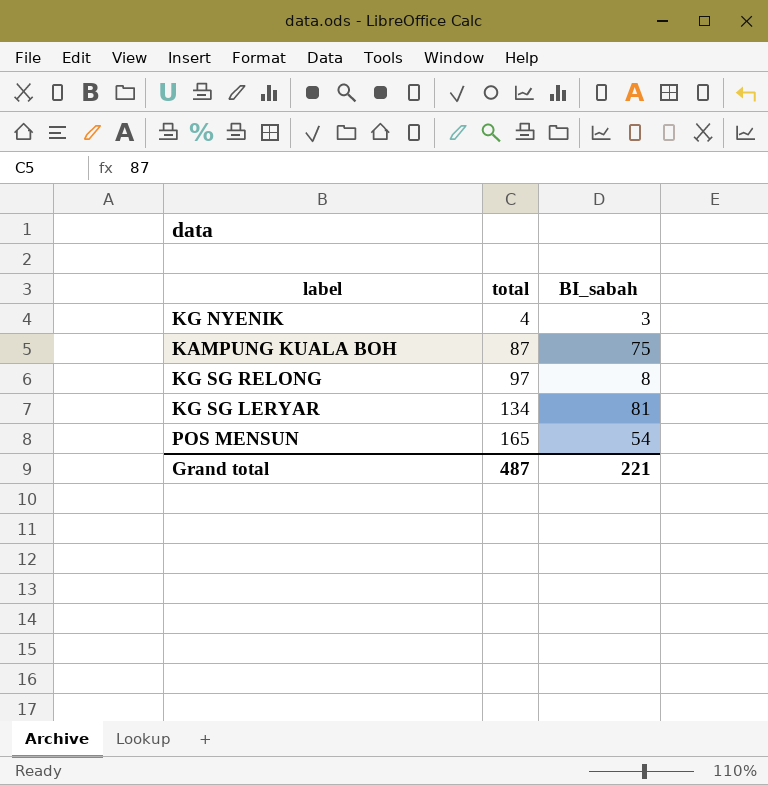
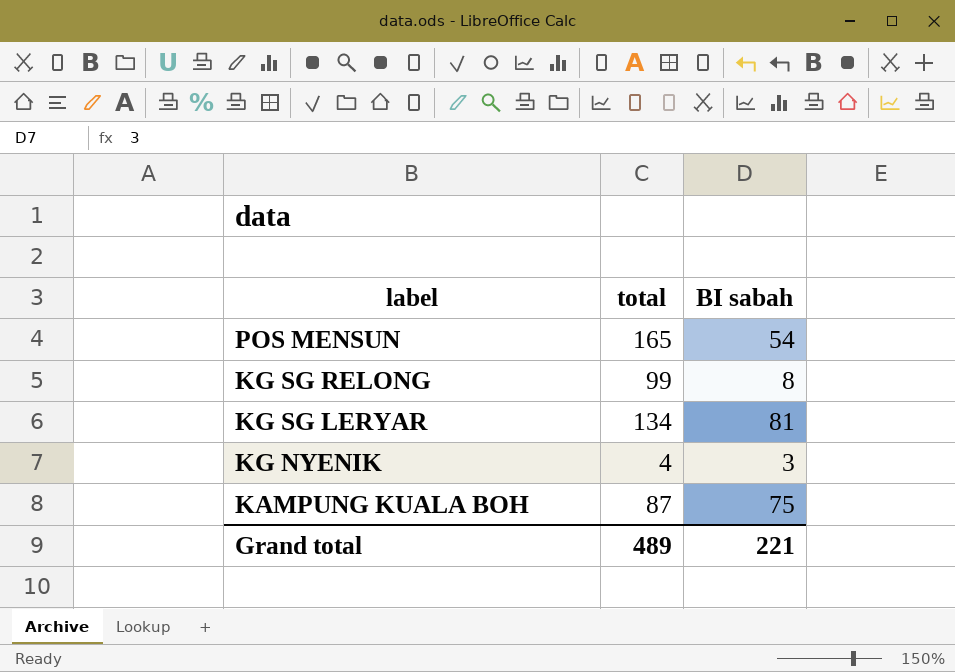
row order: total ascending -> label descending
column name: BI_sabah -> BI sabah
KG SG RELONG | total: 97 -> 99
Grand total | total: 487 -> 489

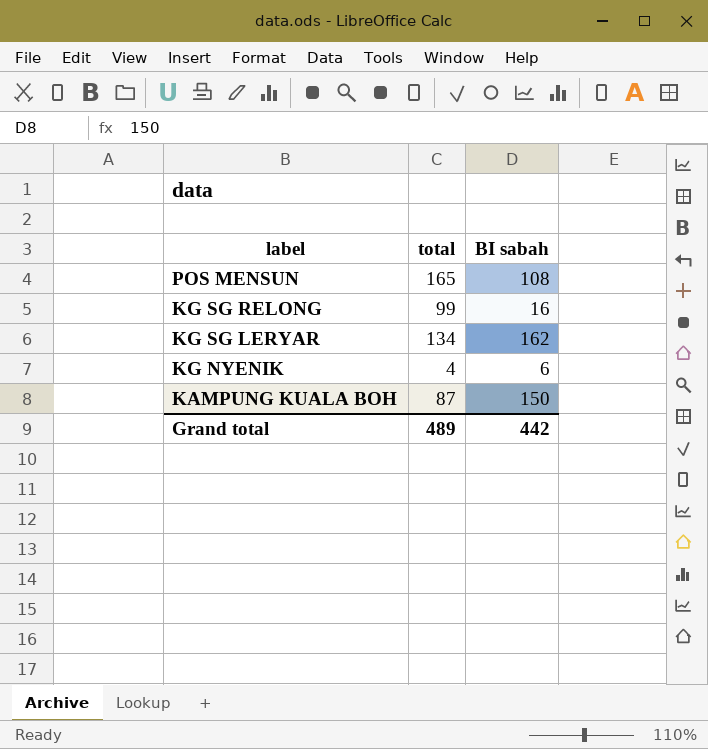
POS MENSUN | BI sabah: 54 -> 108
KG SG RELONG | BI sabah: 8 -> 16
KG SG LERYAR | BI sabah: 81 -> 162
KG NYENIK | BI sabah: 3 -> 6
KAMPUNG KUALA BOH | BI sabah: 75 -> 150
Grand total | BI sabah: 221 -> 442

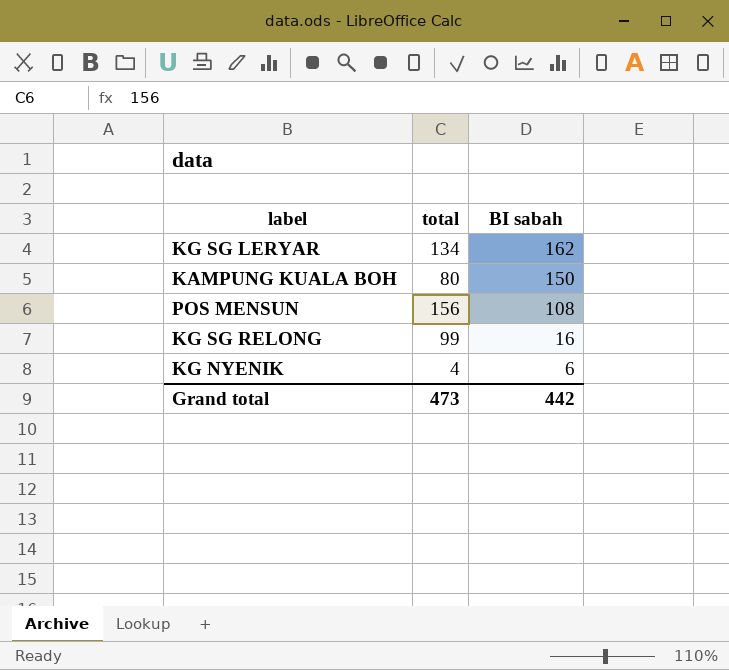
row order: label descending -> BI sabah descending
KAMPUNG KUALA BOH | total: 87 -> 80
POS MENSUN | total: 165 -> 156
Grand total | total: 489 -> 473

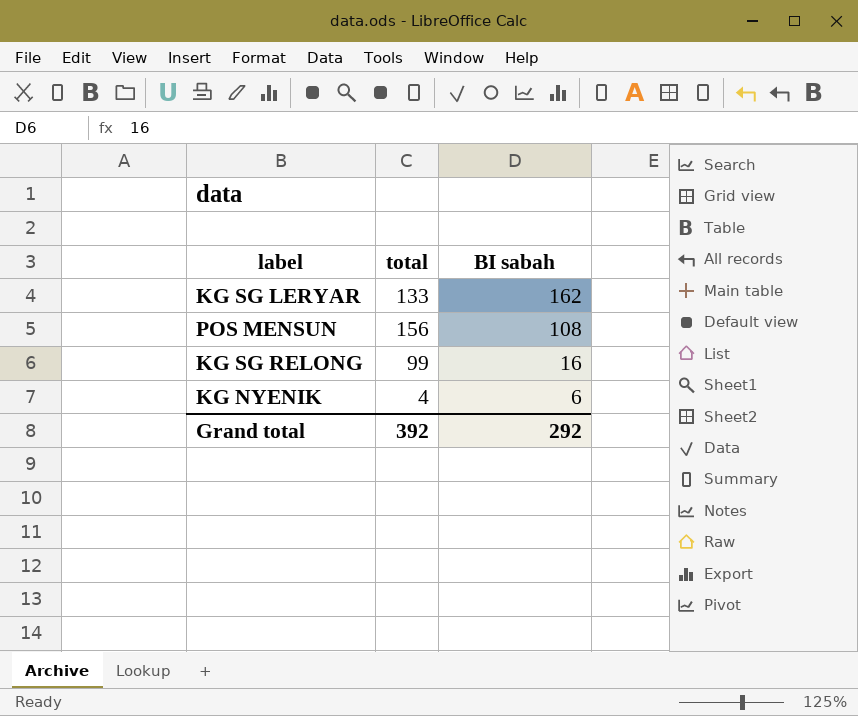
row KAMPUNG KUALA BOH: 80 | 150 -> none
KG SG LERYAR | total: 134 -> 133
Grand total | total: 473 -> 392
Grand total | BI sabah: 442 -> 292

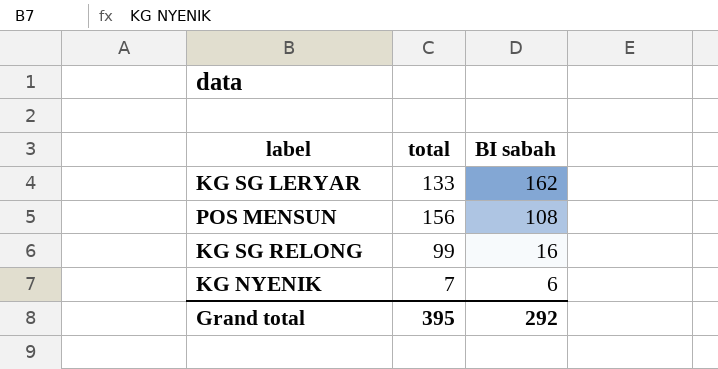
KG NYENIK | total: 4 -> 7
Grand total | total: 392 -> 395

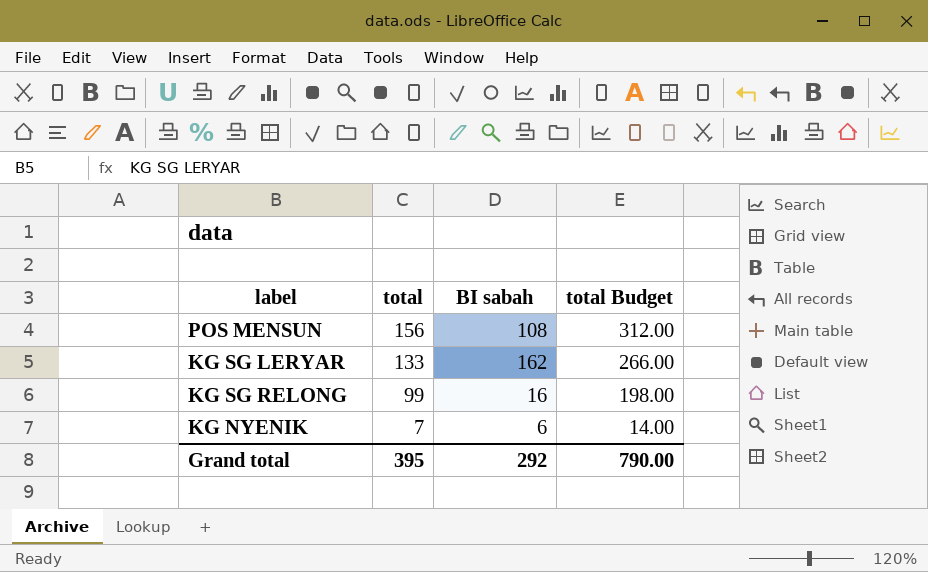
row order: BI sabah descending -> total descending
column total Budget | formula: none -> [total] * 2

